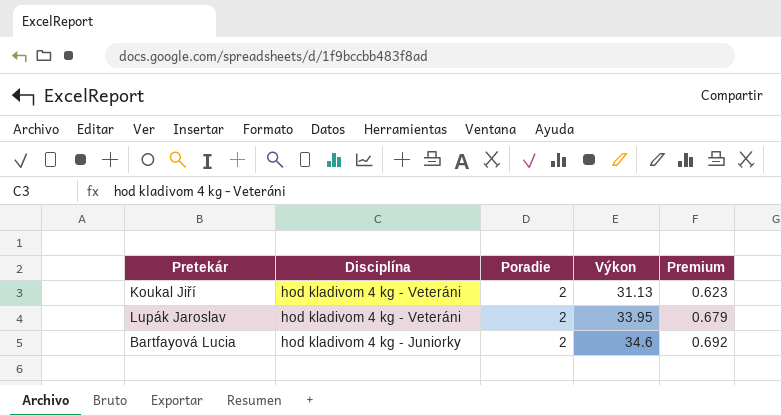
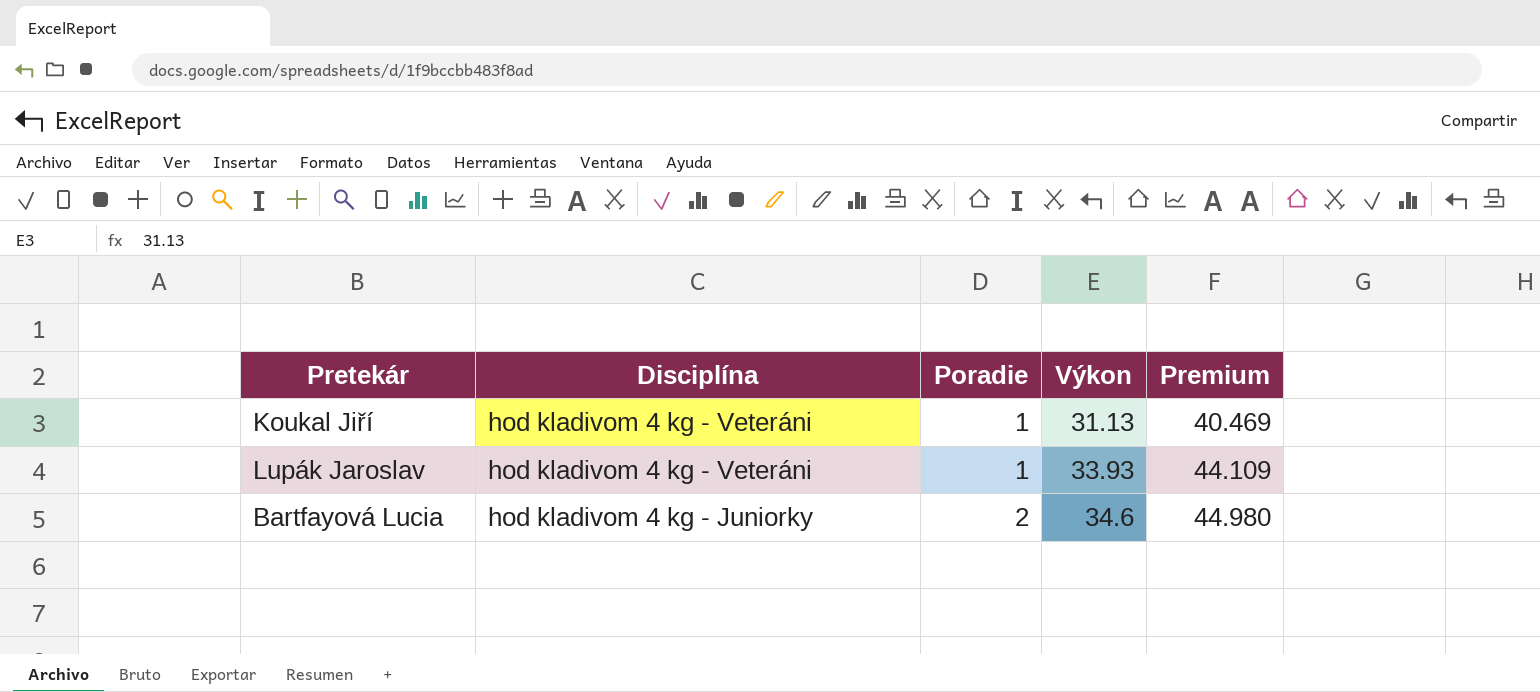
column Premium | formula: [Výkon] * 0.02 -> [Výkon] * 1.3
Koukal Jiří | Poradie: 2 -> 1
Lupák Jaroslav | Poradie: 2 -> 1
Lupák Jaroslav | Výkon: 33.95 -> 33.93

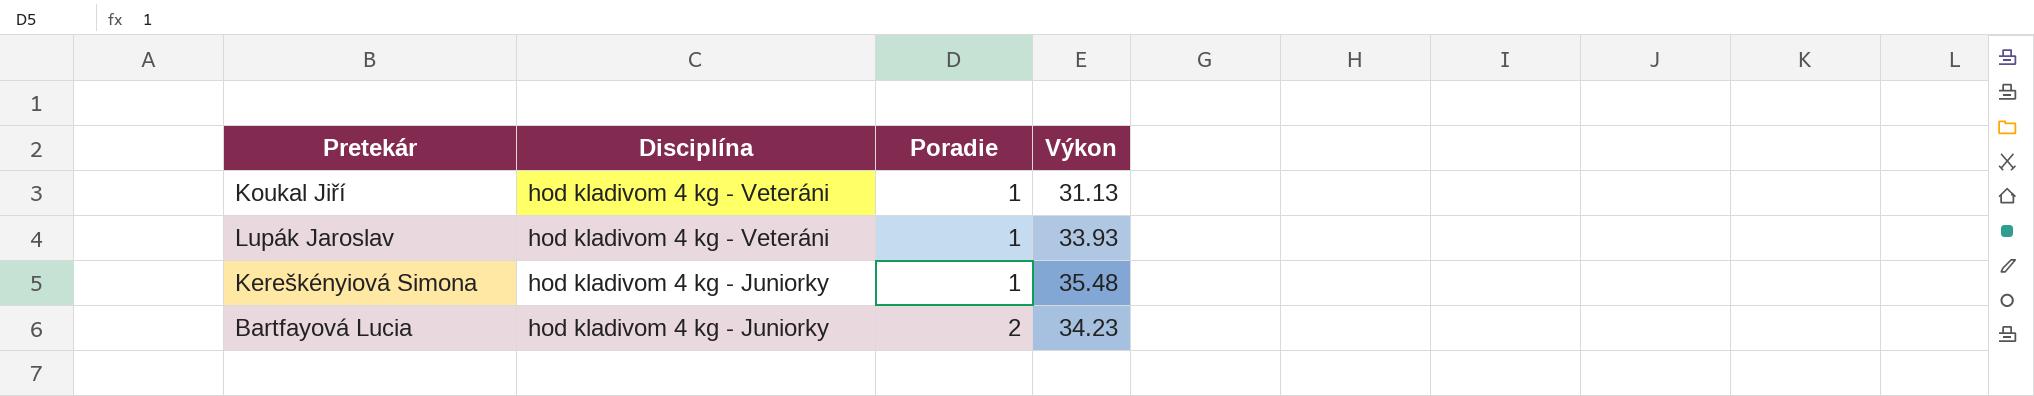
column Premium | formula: [Výkon] * 1.3 -> none
row Kereškényiová Simona: none -> hod kladivom 4 kg - Juniorky | 1 | 35.48
Bartfayová Lucia | Výkon: 34.6 -> 34.23

